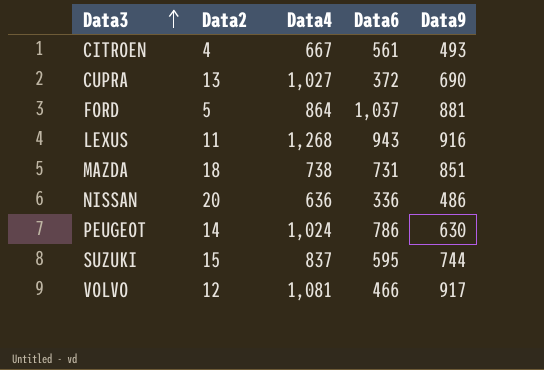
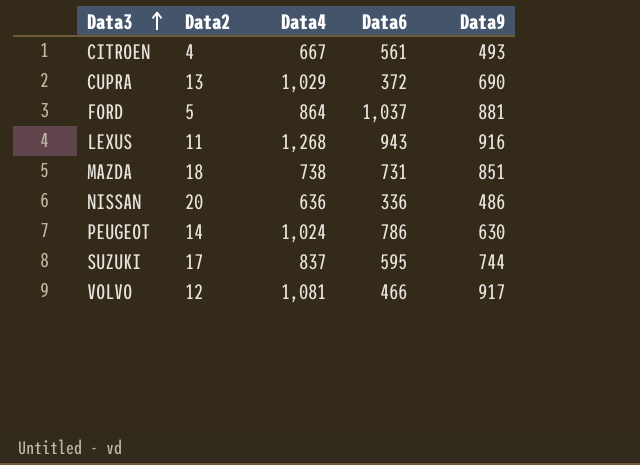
CUPRA | Data4: 1,027 -> 1,029
SUZUKI | Data2: 15 -> 17

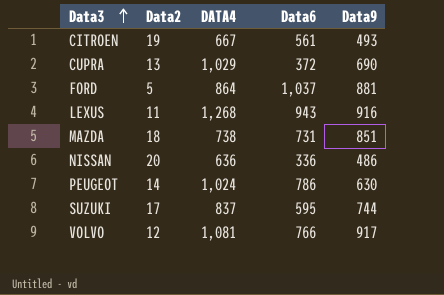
column name: Data4 -> DATA4
CITROEN | Data2: 4 -> 19
VOLVO | Data6: 466 -> 766

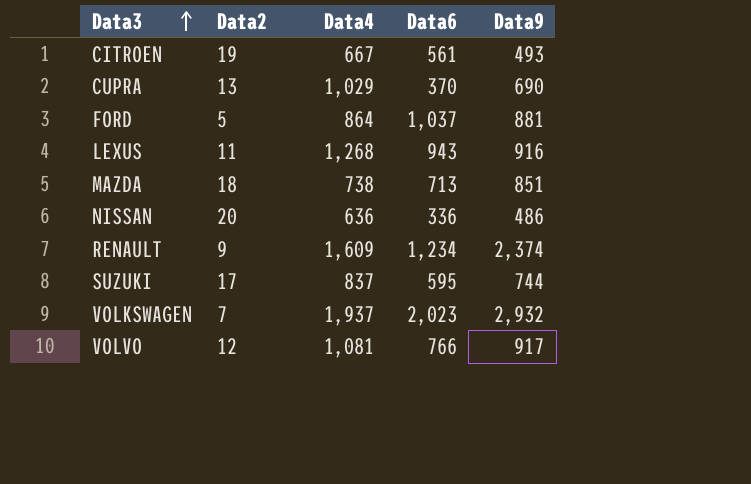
column name: DATA4 -> Data4
row PEUGEOT: 14 | 1,024 | 786 | 630 -> none
CUPRA | Data6: 372 -> 370
MAZDA | Data6: 731 -> 713
row RENAULT: none -> 9 | 1,609 | 1,234 | 2,374
row VOLKSWAGEN: none -> 7 | 1,937 | 2,023 | 2,932

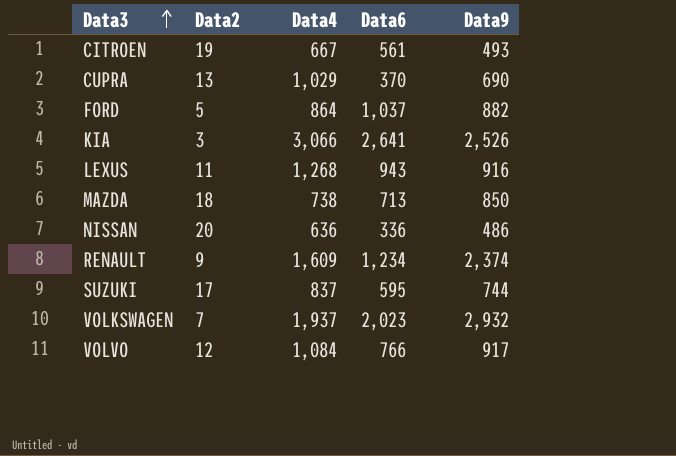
FORD | Data9: 881 -> 882
row KIA: none -> 3 | 3,066 | 2,641 | 2,526
MAZDA | Data9: 851 -> 850
VOLVO | Data4: 1,081 -> 1,084

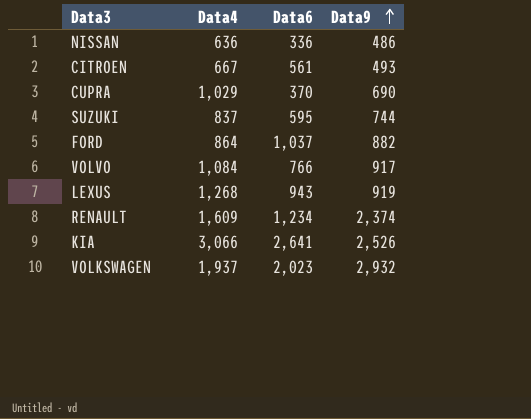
row order: Data3 ascending -> Data9 ascending
column Data2 | position: 2 -> none
row MAZDA: 18 | 738 | 713 | 850 -> none
LEXUS | Data9: 916 -> 919

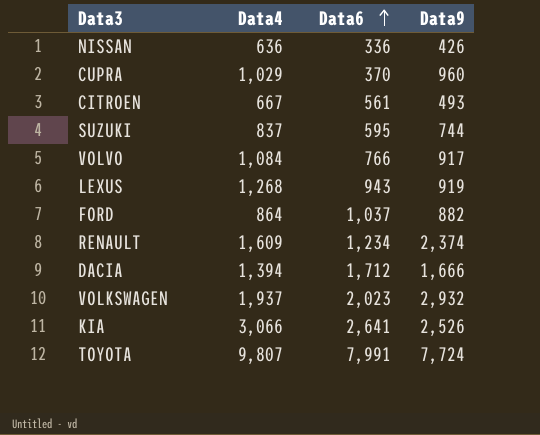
row order: Data9 ascending -> Data6 ascending
NISSAN | Data9: 486 -> 426
CUPRA | Data9: 690 -> 960
row DACIA: none -> 1,394 | 1,712 | 1,666
row TOYOTA: none -> 9,807 | 7,991 | 7,724

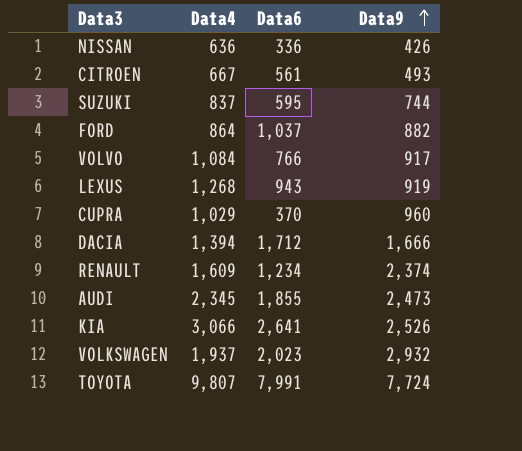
row order: Data6 ascending -> Data9 ascending
row AUDI: none -> 2,345 | 1,855 | 2,473

